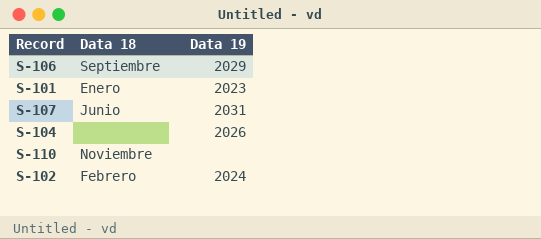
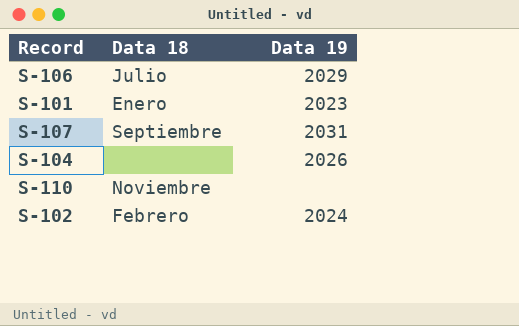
S-106 | Data 18: Septiembre -> Julio
S-107 | Data 18: Junio -> Septiembre

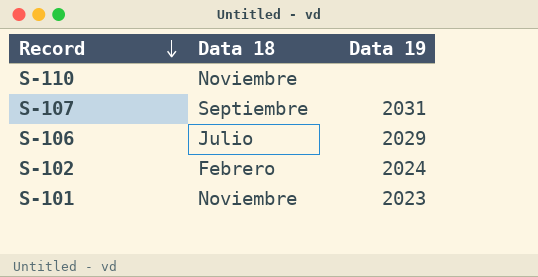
row order: none -> Record descending
row S-104: none | 2026 -> none
S-101 | Data 18: Enero -> Noviembre

